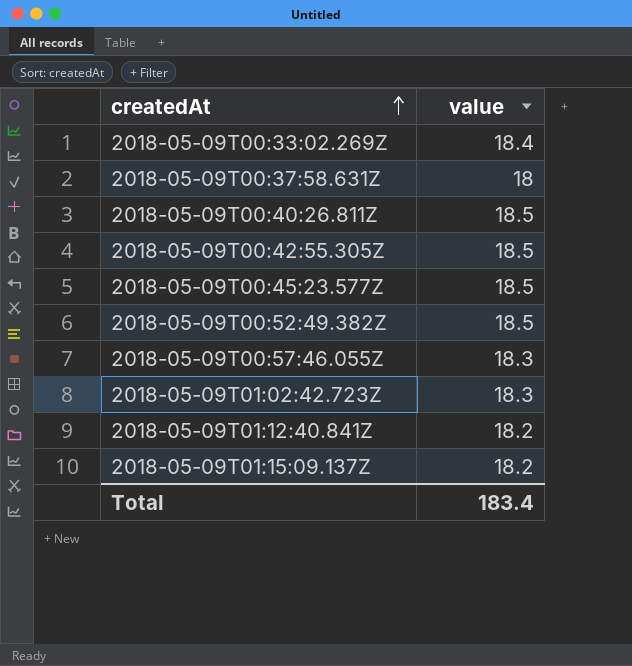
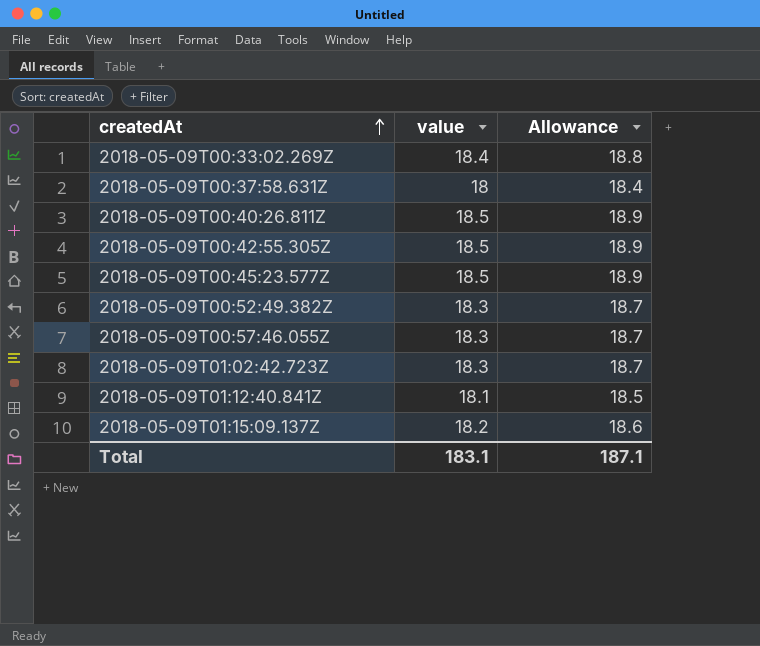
column Allowance | formula: none -> [value] * 1.02
2018-05-09T00:52:49.382Z | value: 18.5 -> 18.3
2018-05-09T01:12:40.841Z | value: 18.2 -> 18.1
Total | value: 183.4 -> 183.1

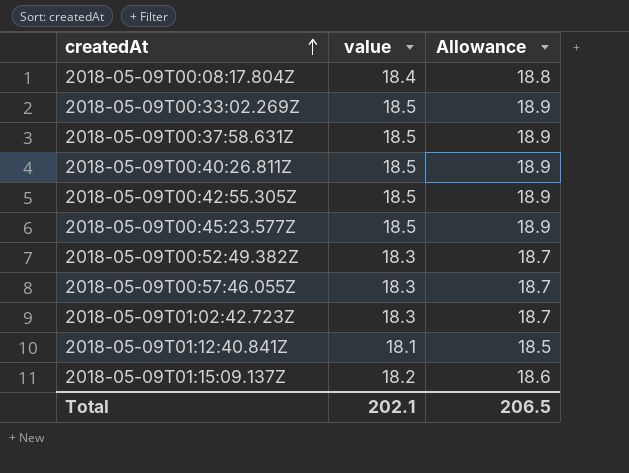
row 2018-05-09T00:08:17.804Z: none -> 18.4 | 18.8
2018-05-09T00:33:02.269Z | value: 18.4 -> 18.5
2018-05-09T00:33:02.269Z | Allowance: 18.8 -> 18.9
2018-05-09T00:37:58.631Z | value: 18 -> 18.5
2018-05-09T00:37:58.631Z | Allowance: 18.4 -> 18.9
Total | value: 183.1 -> 202.1
Total | Allowance: 187.1 -> 206.5

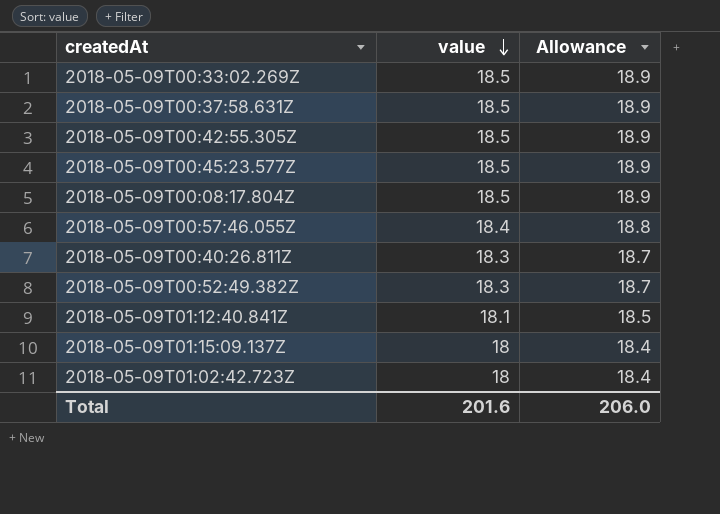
row order: createdAt ascending -> value descending
2018-05-09T00:08:17.804Z | value: 18.4 -> 18.5
2018-05-09T00:08:17.804Z | Allowance: 18.8 -> 18.9
2018-05-09T00:57:46.055Z | value: 18.3 -> 18.4
2018-05-09T00:57:46.055Z | Allowance: 18.7 -> 18.8
2018-05-09T00:40:26.811Z | value: 18.5 -> 18.3
2018-05-09T00:40:26.811Z | Allowance: 18.9 -> 18.7
2018-05-09T01:15:09.137Z | value: 18.2 -> 18
2018-05-09T01:15:09.137Z | Allowance: 18.6 -> 18.4
2018-05-09T01:02:42.723Z | value: 18.3 -> 18
2018-05-09T01:02:42.723Z | Allowance: 18.7 -> 18.4
Total | value: 202.1 -> 201.6
Total | Allowance: 206.5 -> 206.0

